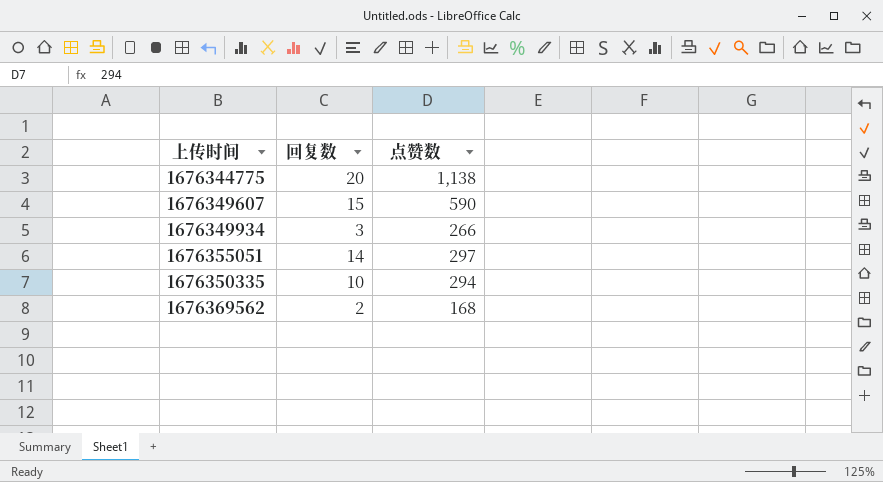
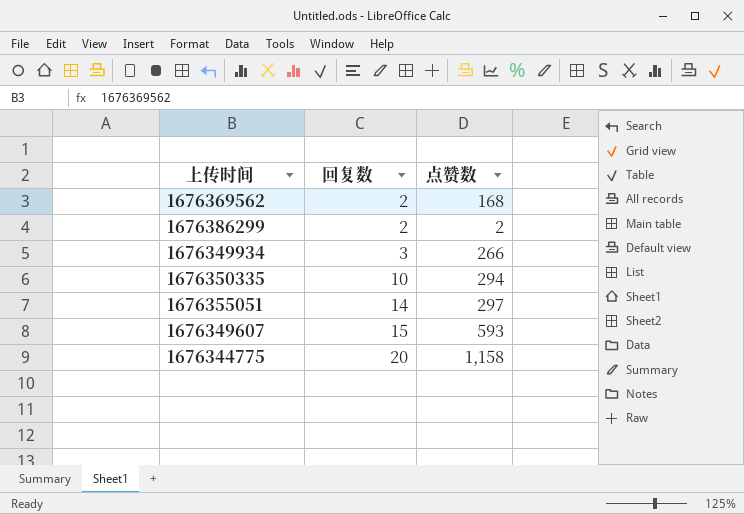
row order: none -> 回复数 ascending
row 1676386299: none -> 2 | 2
1676349607 | 点赞数: 590 -> 593
1676344775 | 点赞数: 1,138 -> 1,158

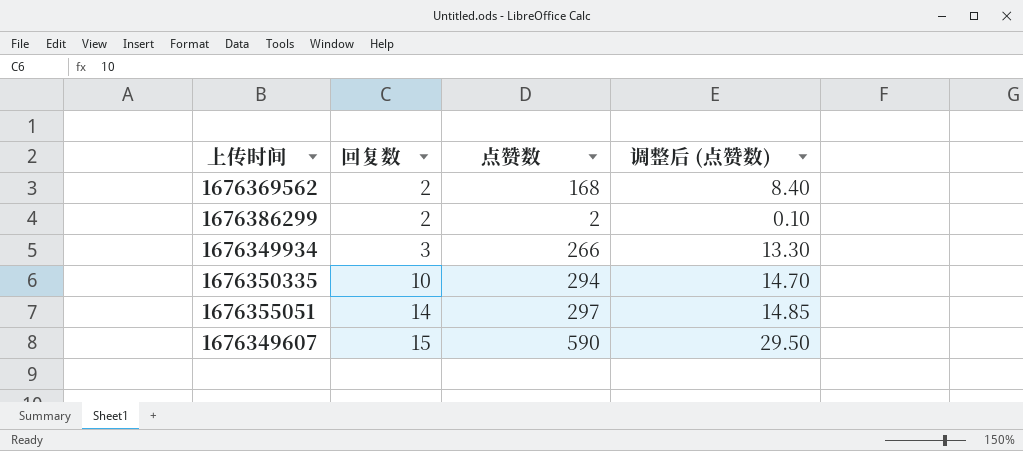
column 调整后 (点赞数) | formula: none -> [点赞数] * 0.05
row 1676344775: 20 | 1,158 -> none
1676349607 | 点赞数: 593 -> 590

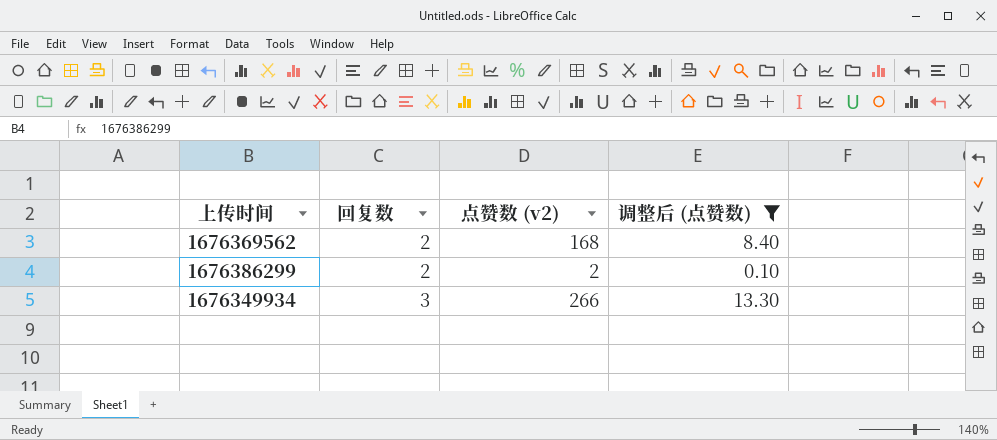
filter: none -> 调整后 (点赞数) <= 13.30
column name: 点赞数 -> 点赞数 (v2)

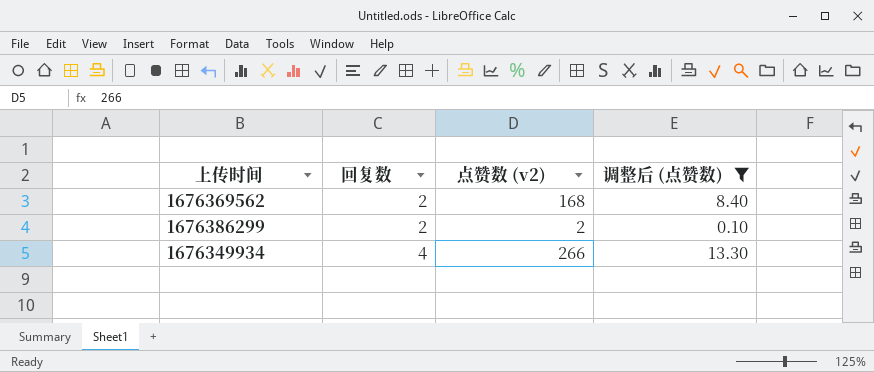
1676349934 | 回复数: 3 -> 4

